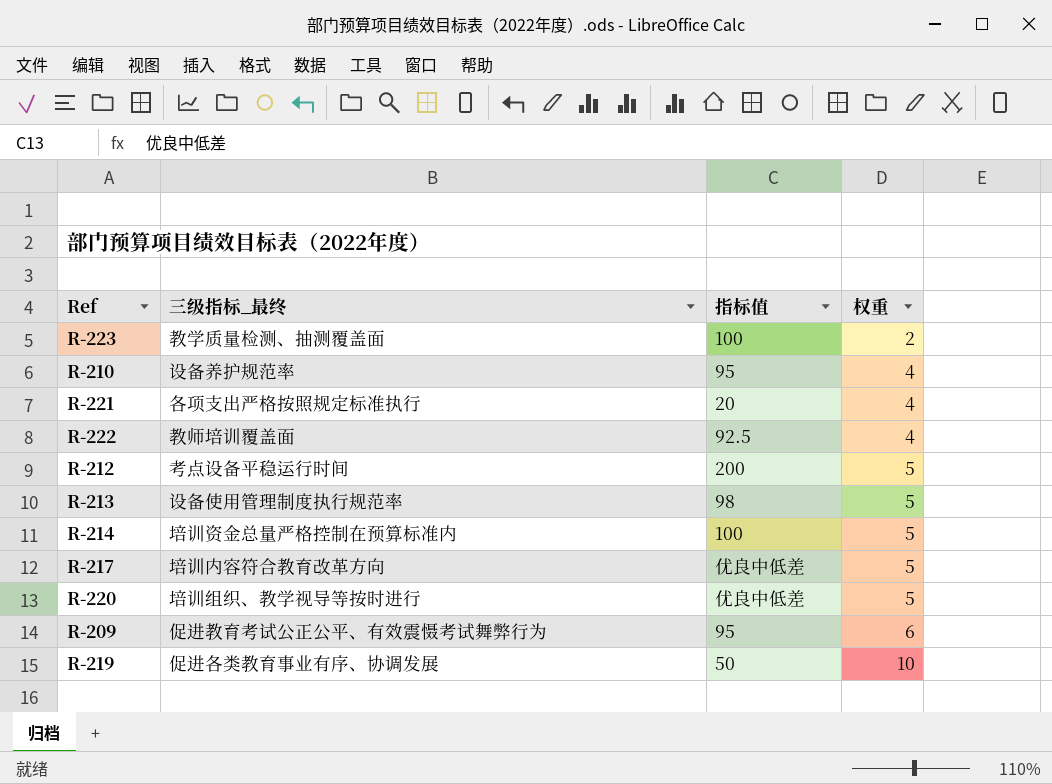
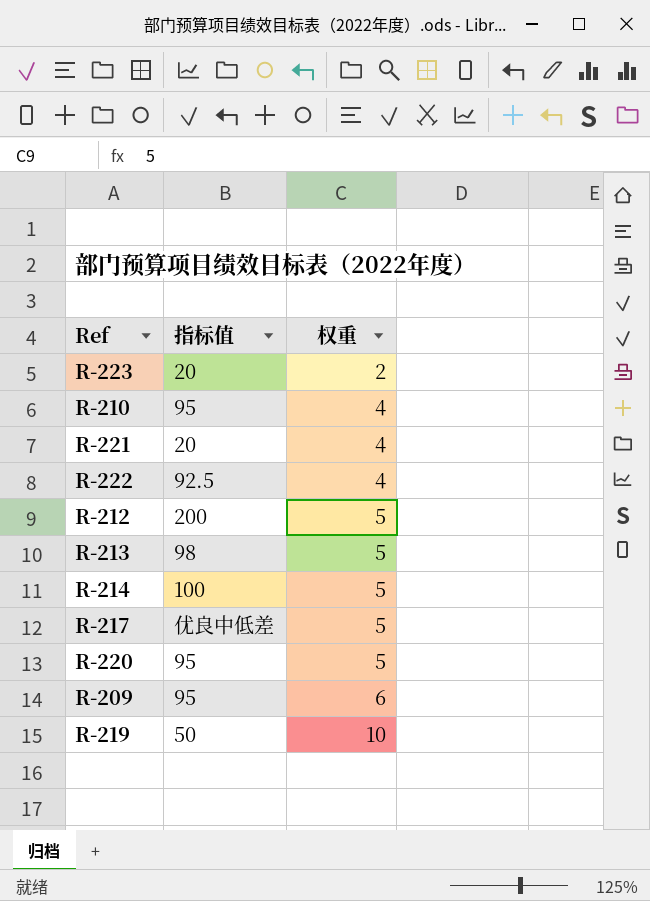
column 三级指标_最终 | position: 2 -> none
R-223 | 指标值: 100 -> 20
R-220 | 指标值: 优良中低差 -> 95

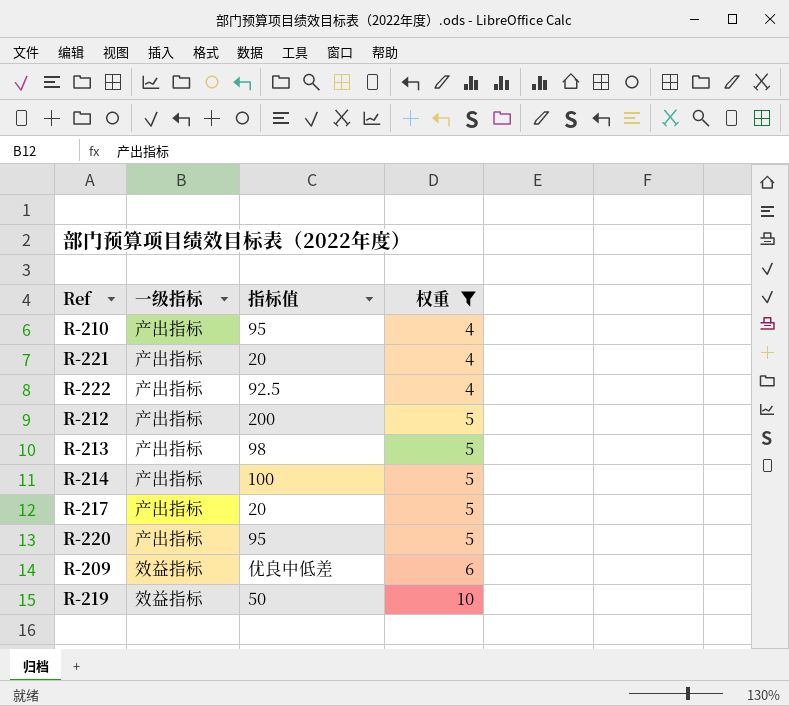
filter: none -> 权重 != 2
column 一级指标 | position: none -> 2
R-217 | 指标值: 优良中低差 -> 20
R-209 | 指标值: 95 -> 优良中低差

